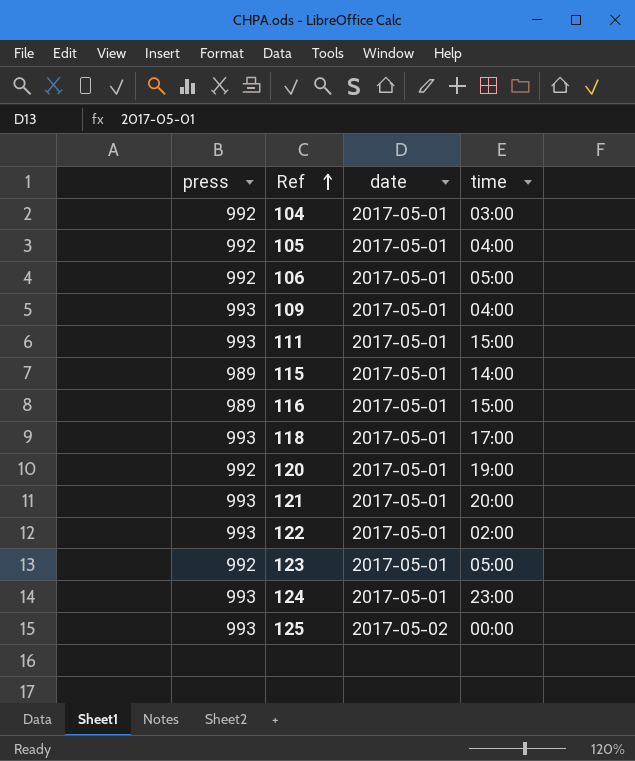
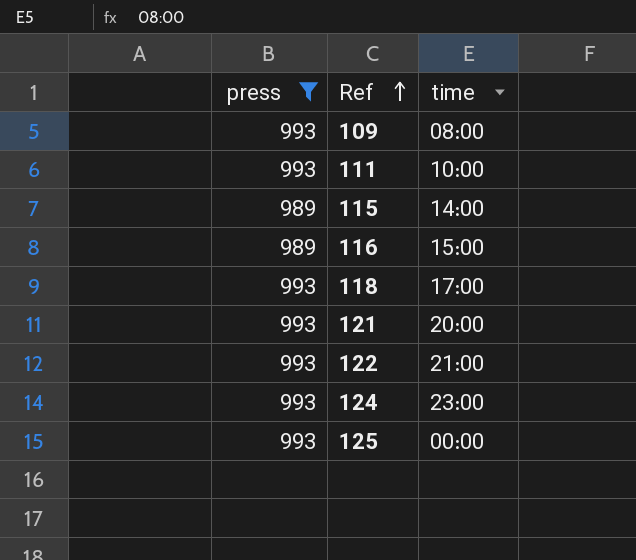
filter: none -> press != 992
column date | position: 3 -> none
109 | time: 04:00 -> 08:00
111 | time: 15:00 -> 10:00
122 | time: 02:00 -> 21:00

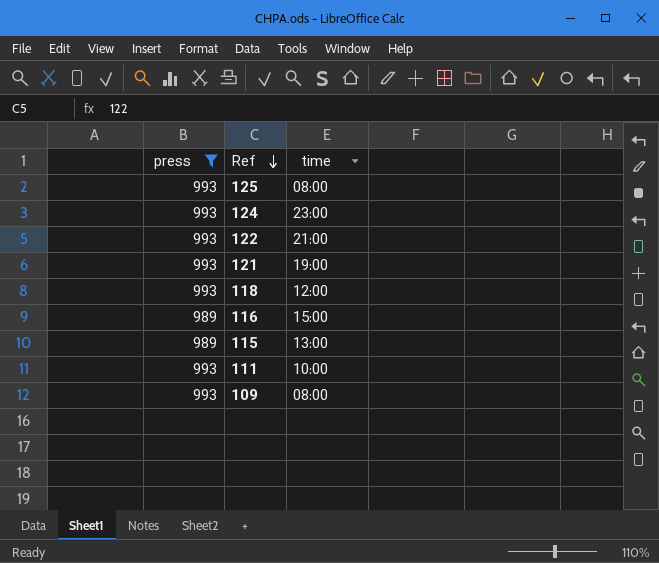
row order: Ref ascending -> Ref descending
125 | time: 00:00 -> 08:00
121 | time: 20:00 -> 19:00
118 | time: 17:00 -> 12:00
115 | time: 14:00 -> 13:00

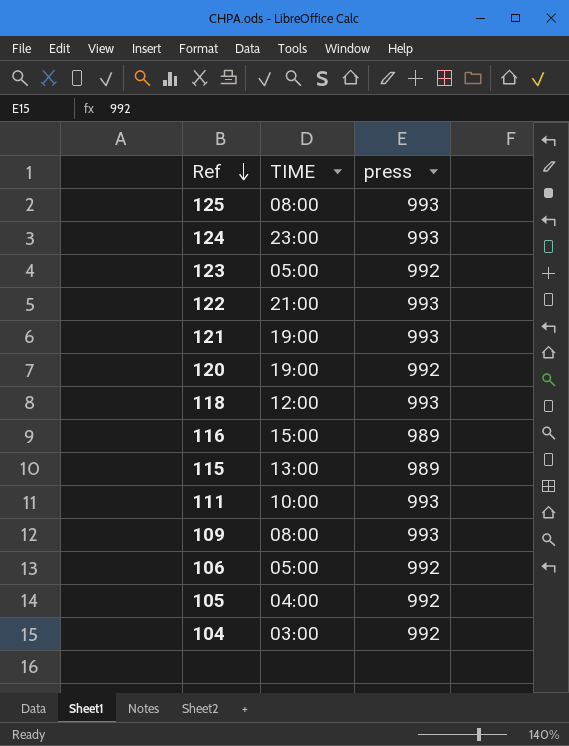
filter: press != 992 -> none
column name: time -> TIME
column press | position: 1 -> 3

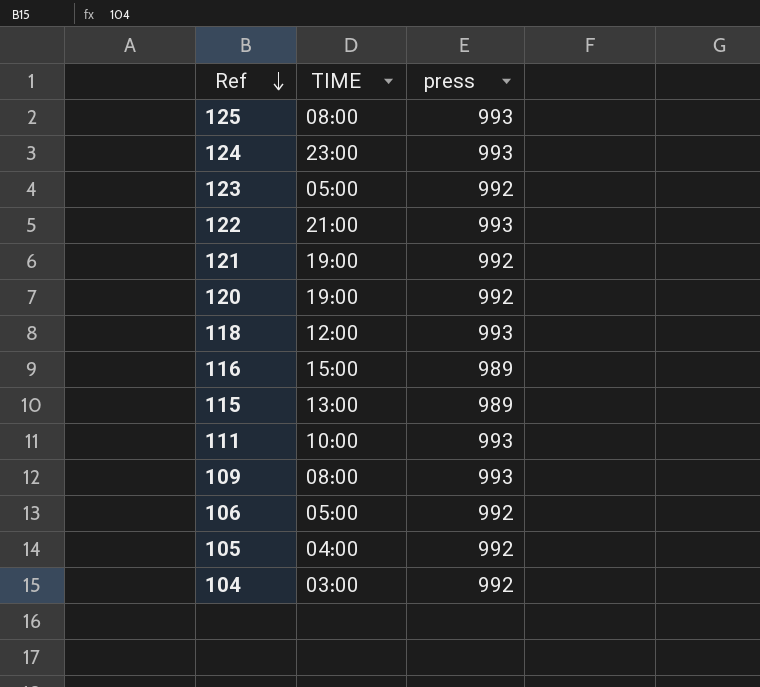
121 | press: 993 -> 992

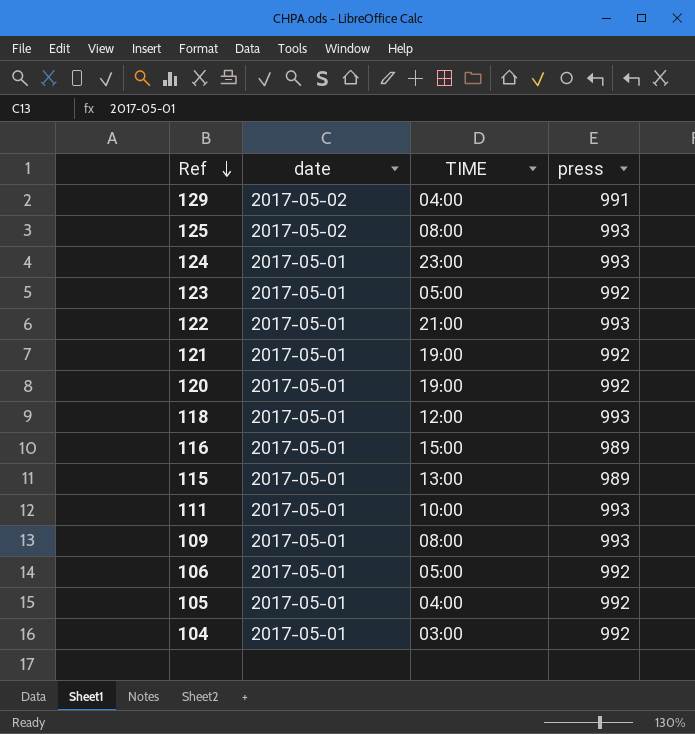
column date | position: none -> 2
row 129: none -> 2017-05-02 | 04:00 | 991

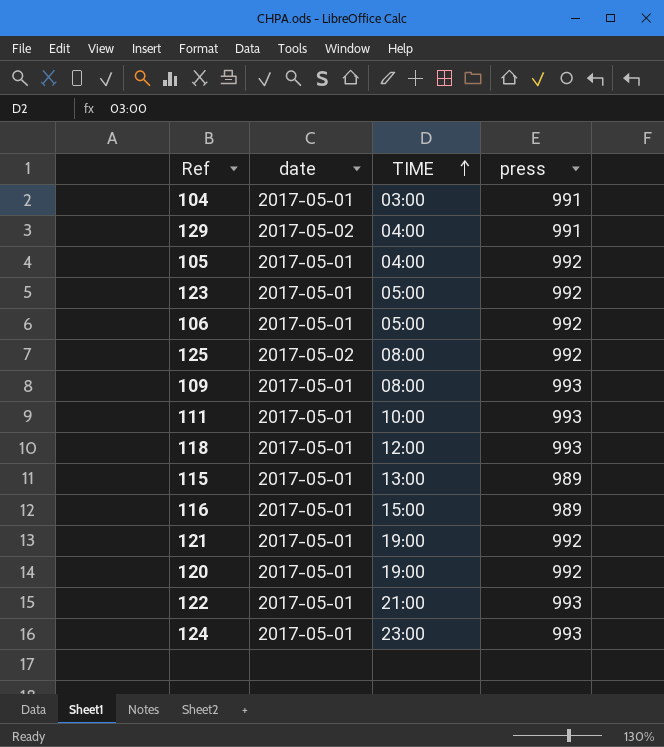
row order: Ref descending -> TIME ascending
104 | press: 992 -> 991
125 | press: 993 -> 992

